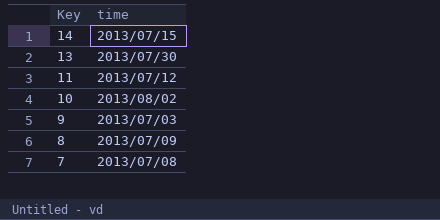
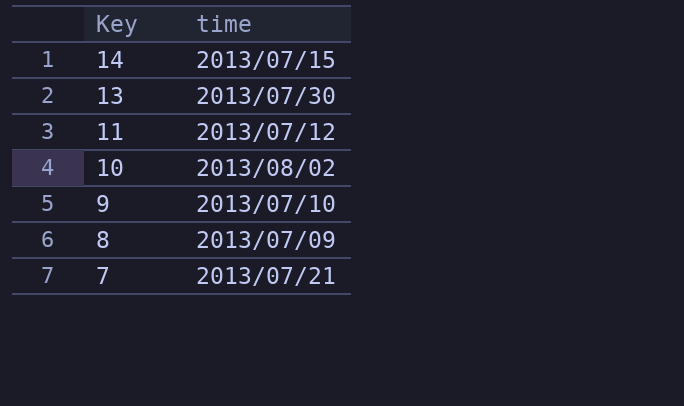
9 | time: 2013/07/03 -> 2013/07/10
7 | time: 2013/07/08 -> 2013/07/21

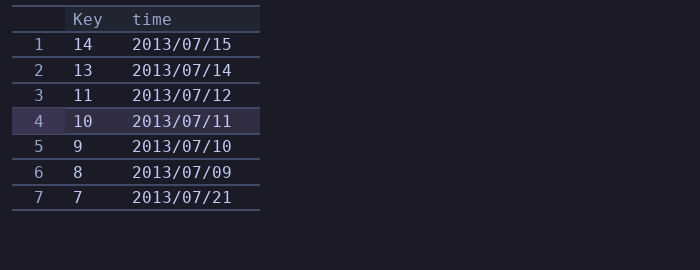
13 | time: 2013/07/30 -> 2013/07/14
10 | time: 2013/08/02 -> 2013/07/11

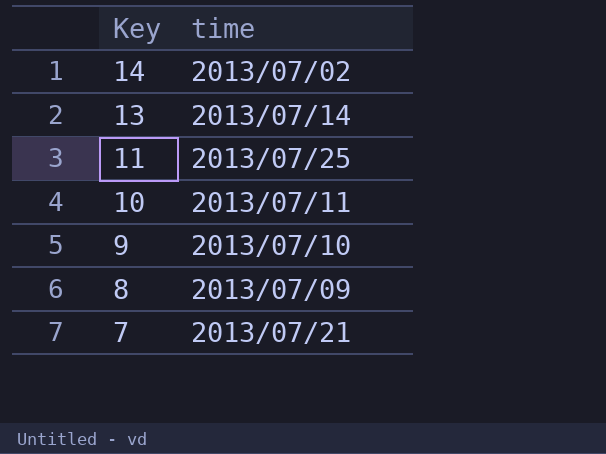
14 | time: 2013/07/15 -> 2013/07/02
11 | time: 2013/07/12 -> 2013/07/25

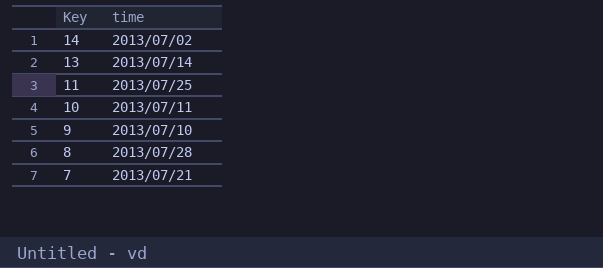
8 | time: 2013/07/09 -> 2013/07/28

